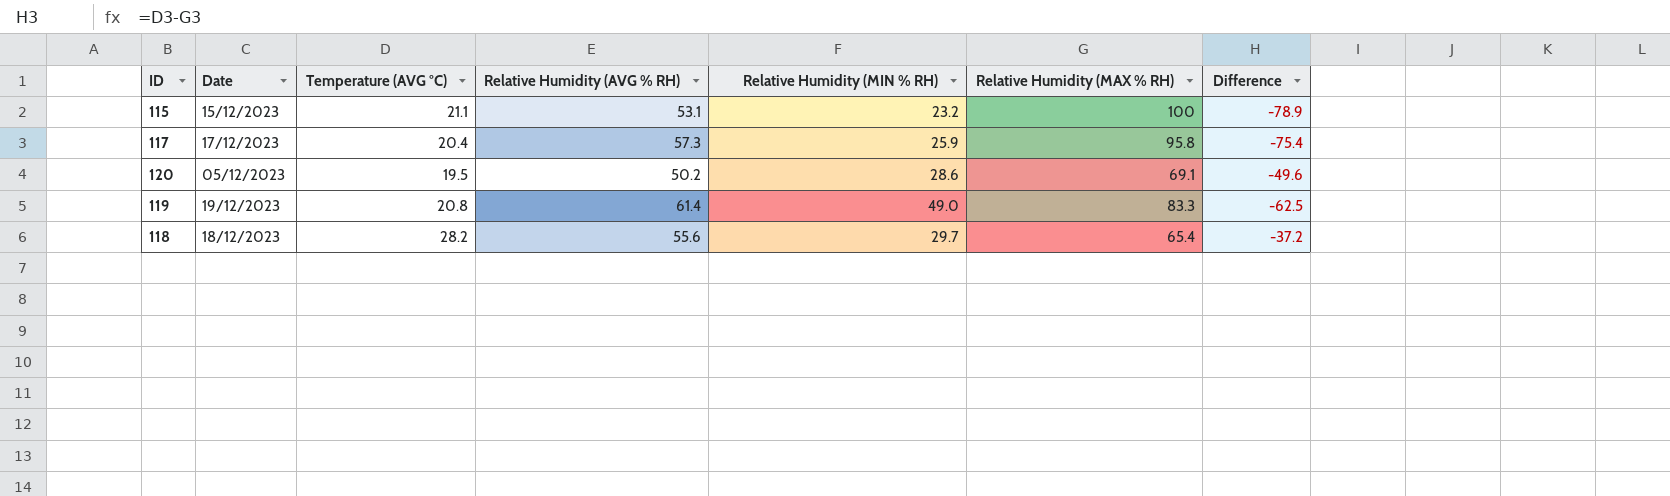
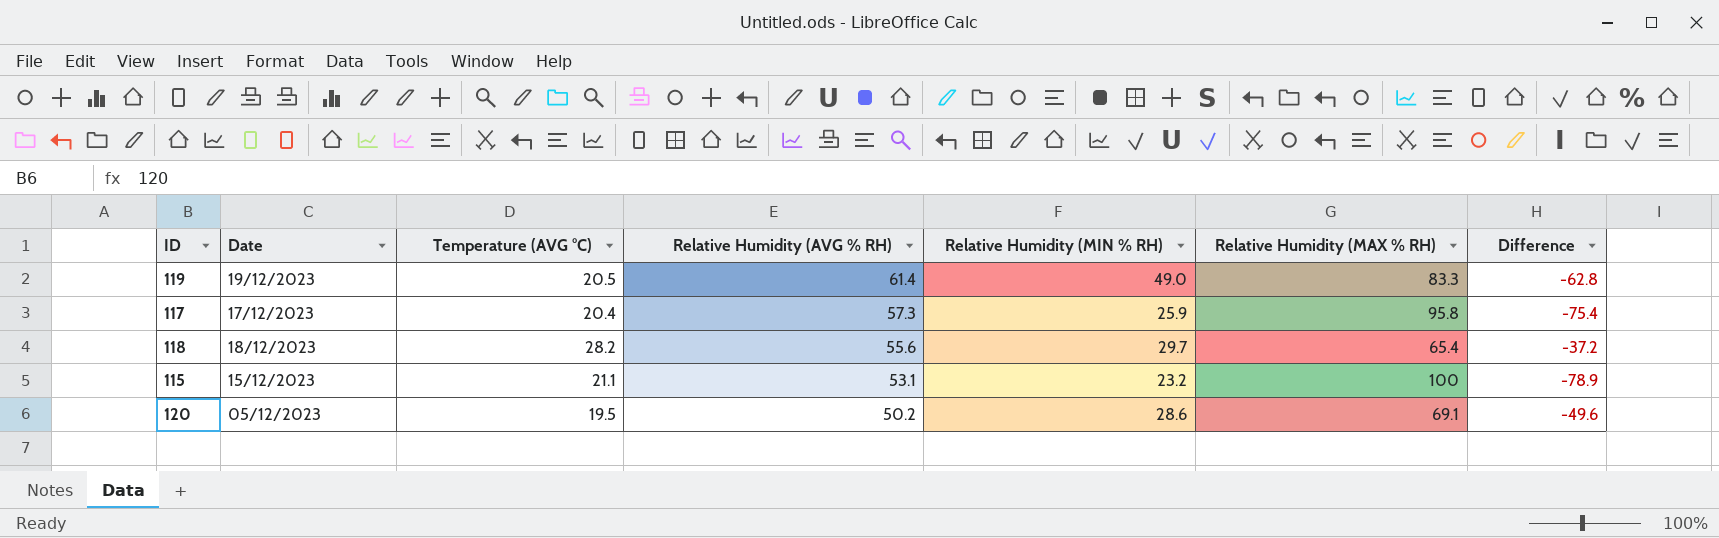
row order: none -> Relative Humidity (AVG % RH) descending
119 | Temperature (AVG °C): 20.8 -> 20.5
119 | Difference: -62.5 -> -62.8

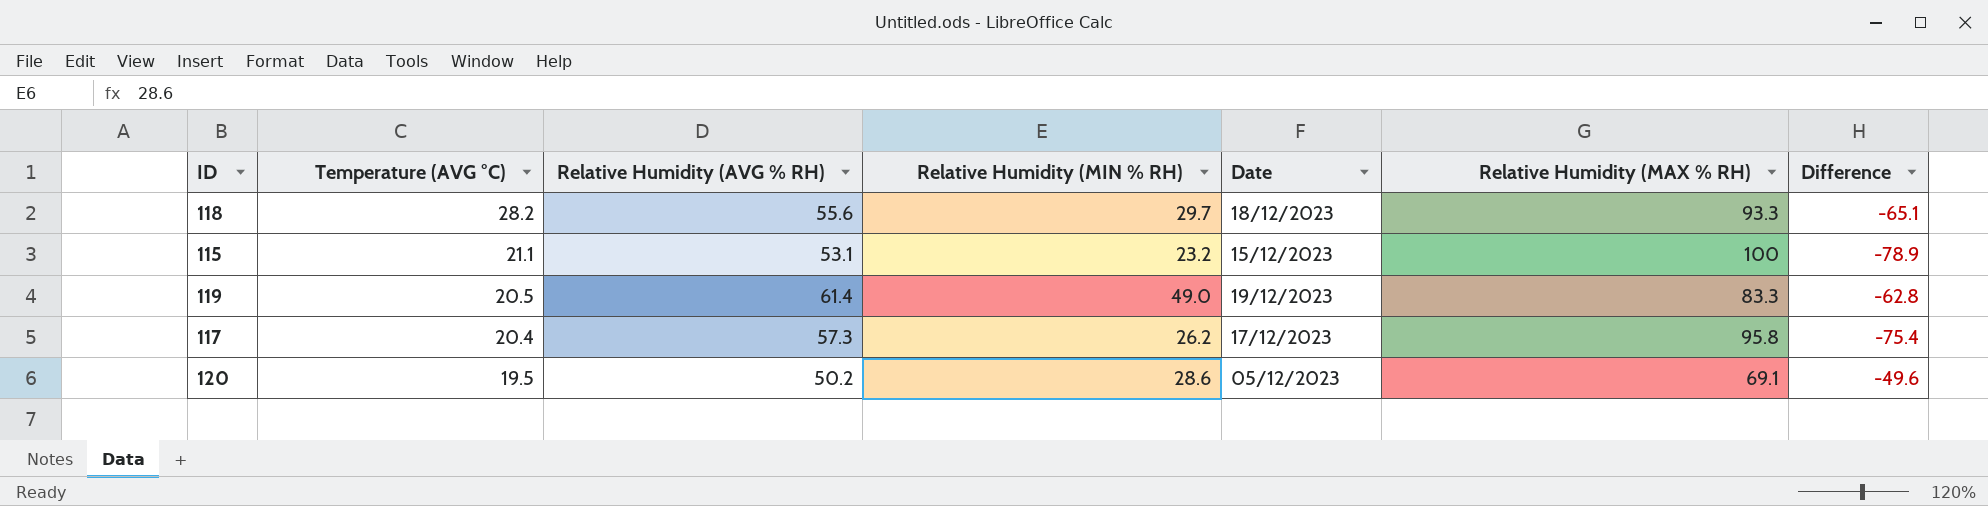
row order: Relative Humidity (AVG % RH) descending -> Temperature (AVG °C) descending
column Date | position: 2 -> 5
118 | Relative Humidity (MAX % RH): 65.4 -> 93.3
118 | Difference: -37.2 -> -65.1
117 | Relative Humidity (MIN % RH): 25.9 -> 26.2

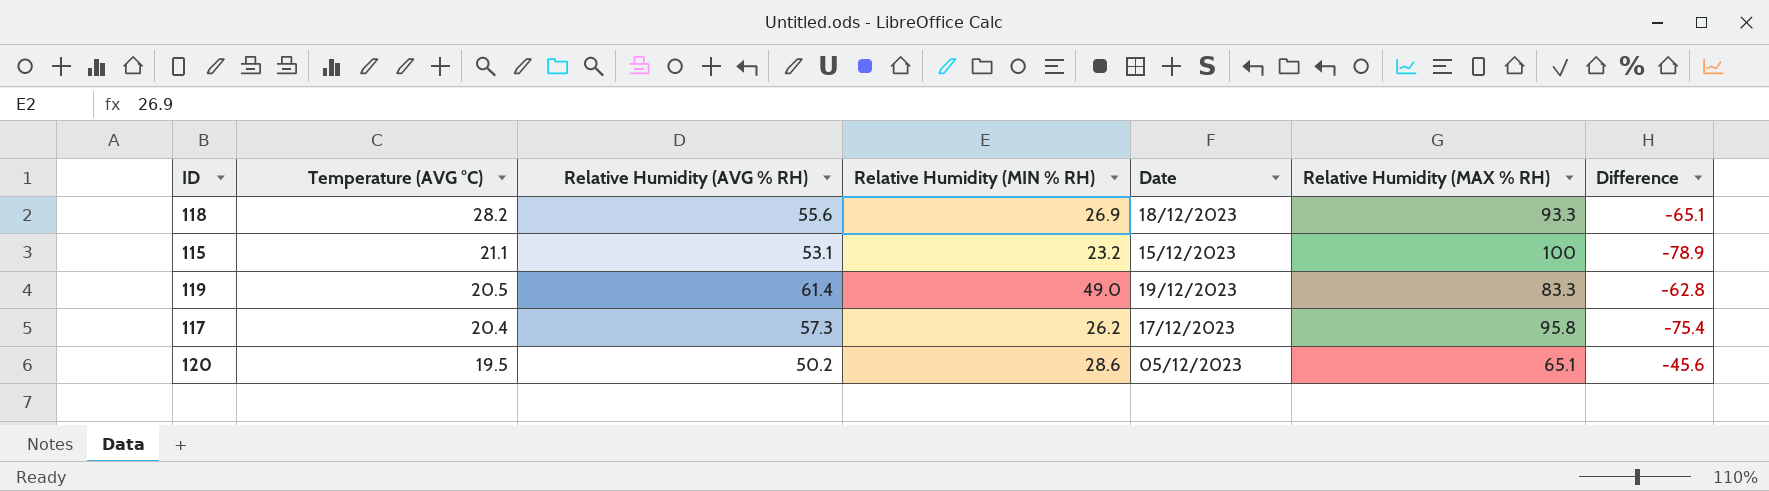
118 | Relative Humidity (MIN % RH): 29.7 -> 26.9
120 | Relative Humidity (MAX % RH): 69.1 -> 65.1
120 | Difference: -49.6 -> -45.6

